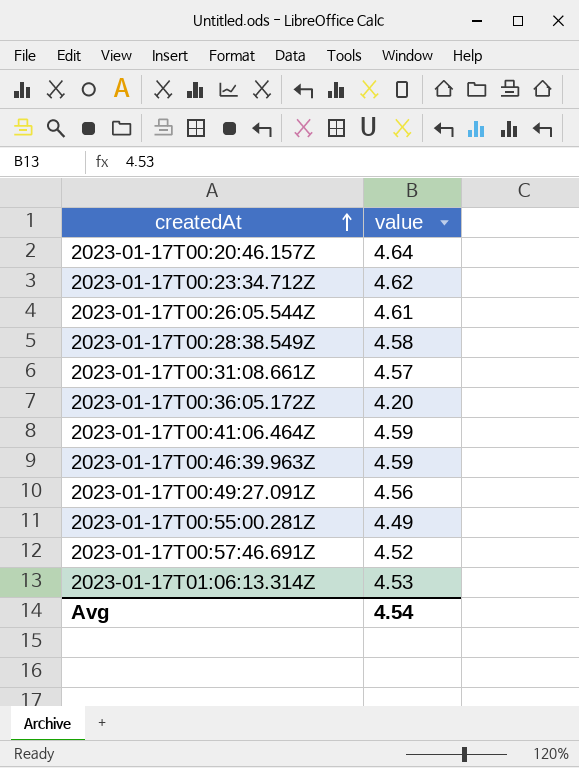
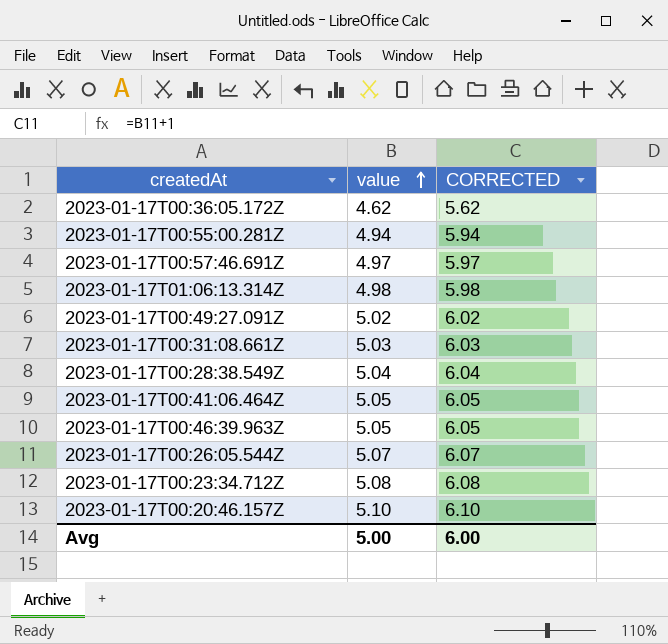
row order: createdAt ascending -> value ascending
column CORRECTED | formula: none -> [value] + 1
2023-01-17T00:36:05.172Z | value: 4.20 -> 4.62
2023-01-17T00:55:00.281Z | value: 4.49 -> 4.94
2023-01-17T00:57:46.691Z | value: 4.52 -> 4.97
2023-01-17T01:06:13.314Z | value: 4.53 -> 4.98
2023-01-17T00:49:27.091Z | value: 4.56 -> 5.02
2023-01-17T00:31:08.661Z | value: 4.57 -> 5.03
2023-01-17T00:28:38.549Z | value: 4.58 -> 5.04
2023-01-17T00:41:06.464Z | value: 4.59 -> 5.05
2023-01-17T00:46:39.963Z | value: 4.59 -> 5.05
2023-01-17T00:26:05.544Z | value: 4.61 -> 5.07
2023-01-17T00:23:34.712Z | value: 4.62 -> 5.08
2023-01-17T00:20:46.157Z | value: 4.64 -> 5.10
Avg | value: 4.54 -> 5.00

